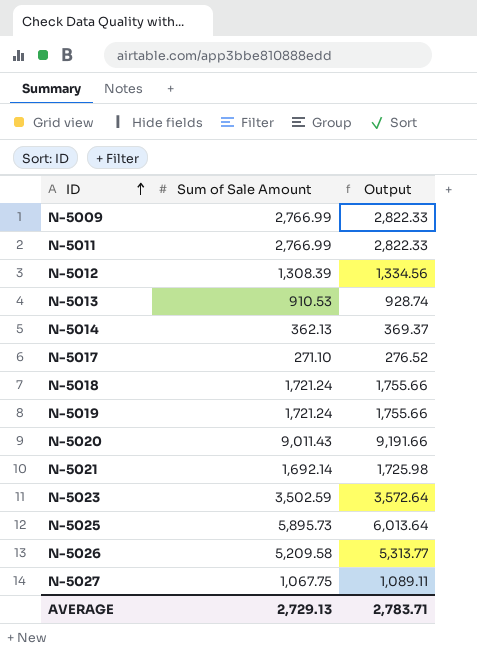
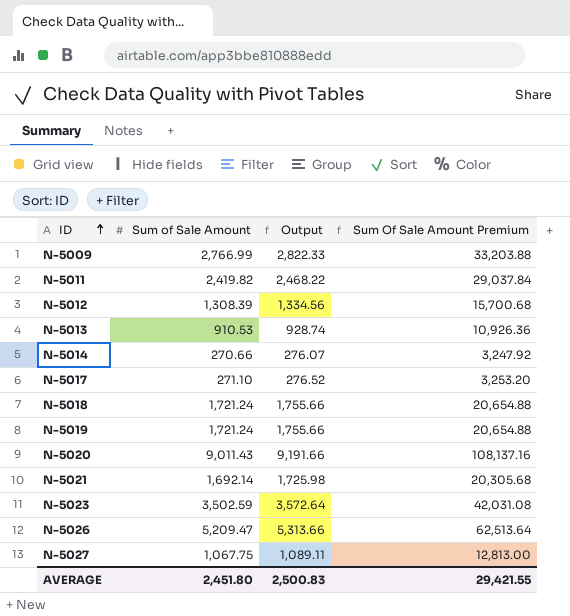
column Sum Of Sale Amount Premium | formula: none -> [Sum of Sale Amount] * 12
row N-5025: 5,895.73 | 6,013.64 -> none
N-5011 | Sum of Sale Amount: 2,766.99 -> 2,419.82
N-5011 | Output: 2,822.33 -> 2,468.22
N-5014 | Sum of Sale Amount: 362.13 -> 270.66
N-5014 | Output: 369.37 -> 276.07
N-5026 | Sum of Sale Amount: 5,209.58 -> 5,209.47
N-5026 | Output: 5,313.77 -> 5,313.66
AVERAGE | Sum of Sale Amount: 2,729.13 -> 2,451.80
AVERAGE | Output: 2,783.71 -> 2,500.83

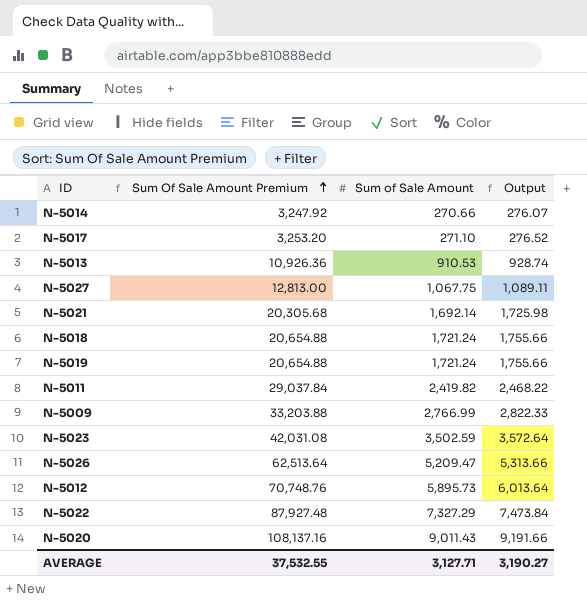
row order: ID ascending -> Sum Of Sale Amount Premium ascending
column Sum Of Sale Amount Premium | position: 4 -> 2
N-5012 | Sum Of Sale Amount Premium: 15,700.68 -> 70,748.76
N-5012 | Sum of Sale Amount: 1,308.39 -> 5,895.73
N-5012 | Output: 1,334.56 -> 6,013.64
row N-5022: none -> 87,927.48 | 7,327.29 | 7,473.84
AVERAGE | Sum Of Sale Amount Premium: 29,421.55 -> 37,532.55
AVERAGE | Sum of Sale Amount: 2,451.80 -> 3,127.71
AVERAGE | Output: 2,500.83 -> 3,190.27

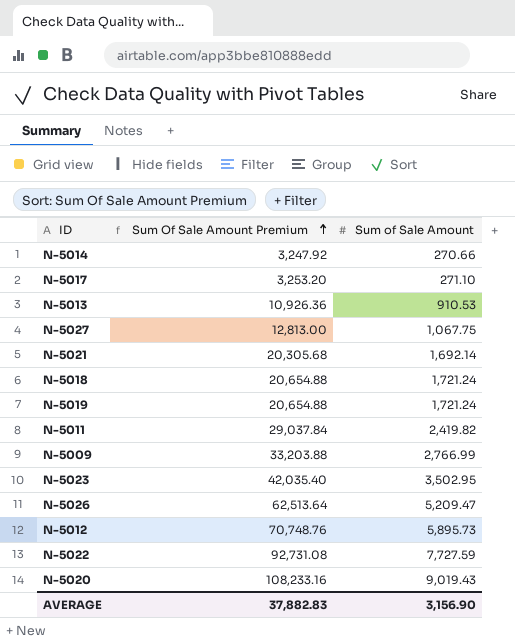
column Output | formula: [Sum of Sale Amount] * 1.02 -> none
N-5023 | Sum Of Sale Amount Premium: 42,031.08 -> 42,035.40
N-5023 | Sum of Sale Amount: 3,502.59 -> 3,502.95
N-5022 | Sum Of Sale Amount Premium: 87,927.48 -> 92,731.08
N-5022 | Sum of Sale Amount: 7,327.29 -> 7,727.59
N-5020 | Sum Of Sale Amount Premium: 108,137.16 -> 108,233.16
N-5020 | Sum of Sale Amount: 9,011.43 -> 9,019.43
AVERAGE | Sum Of Sale Amount Premium: 37,532.55 -> 37,882.83
AVERAGE | Sum of Sale Amount: 3,127.71 -> 3,156.90

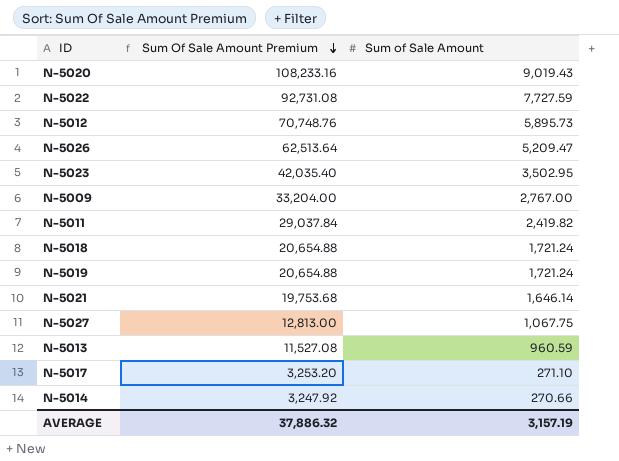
row order: Sum Of Sale Amount Premium ascending -> Sum Of Sale Amount Premium descending
N-5009 | Sum Of Sale Amount Premium: 33,203.88 -> 33,204.00
N-5009 | Sum of Sale Amount: 2,766.99 -> 2,767.00
N-5021 | Sum Of Sale Amount Premium: 20,305.68 -> 19,753.68
N-5021 | Sum of Sale Amount: 1,692.14 -> 1,646.14
N-5013 | Sum Of Sale Amount Premium: 10,926.36 -> 11,527.08
N-5013 | Sum of Sale Amount: 910.53 -> 960.59
AVERAGE | Sum Of Sale Amount Premium: 37,882.83 -> 37,886.32
AVERAGE | Sum of Sale Amount: 3,156.90 -> 3,157.19

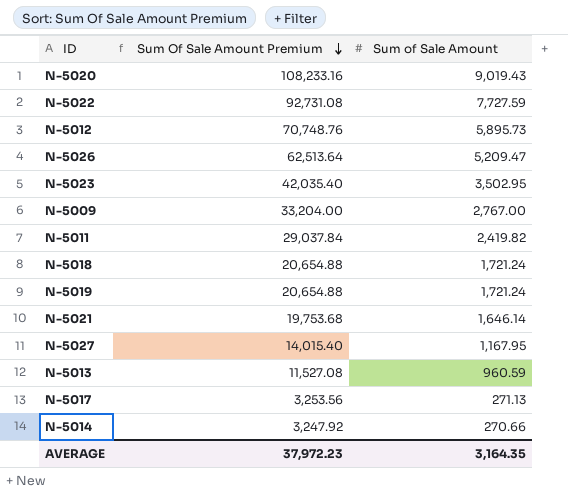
N-5027 | Sum Of Sale Amount Premium: 12,813.00 -> 14,015.40
N-5027 | Sum of Sale Amount: 1,067.75 -> 1,167.95
N-5017 | Sum Of Sale Amount Premium: 3,253.20 -> 3,253.56
N-5017 | Sum of Sale Amount: 271.10 -> 271.13
AVERAGE | Sum Of Sale Amount Premium: 37,886.32 -> 37,972.23
AVERAGE | Sum of Sale Amount: 3,157.19 -> 3,164.35

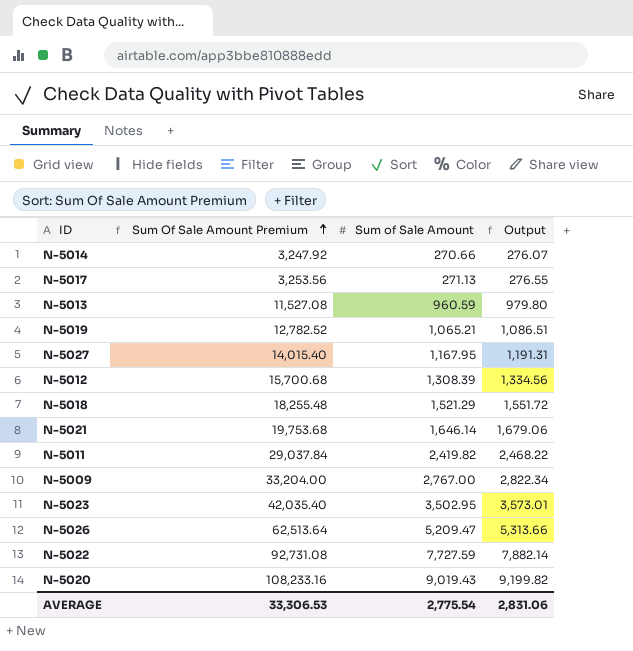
row order: Sum Of Sale Amount Premium descending -> Sum Of Sale Amount Premium ascending
column Output | formula: none -> [Sum of Sale Amount] * 1.02
N-5019 | Sum Of Sale Amount Premium: 20,654.88 -> 12,782.52
N-5019 | Sum of Sale Amount: 1,721.24 -> 1,065.21
N-5012 | Sum Of Sale Amount Premium: 70,748.76 -> 15,700.68
N-5012 | Sum of Sale Amount: 5,895.73 -> 1,308.39
N-5018 | Sum Of Sale Amount Premium: 20,654.88 -> 18,255.48
N-5018 | Sum of Sale Amount: 1,721.24 -> 1,521.29
AVERAGE | Sum Of Sale Amount Premium: 37,972.23 -> 33,306.53
AVERAGE | Sum of Sale Amount: 3,164.35 -> 2,775.54

